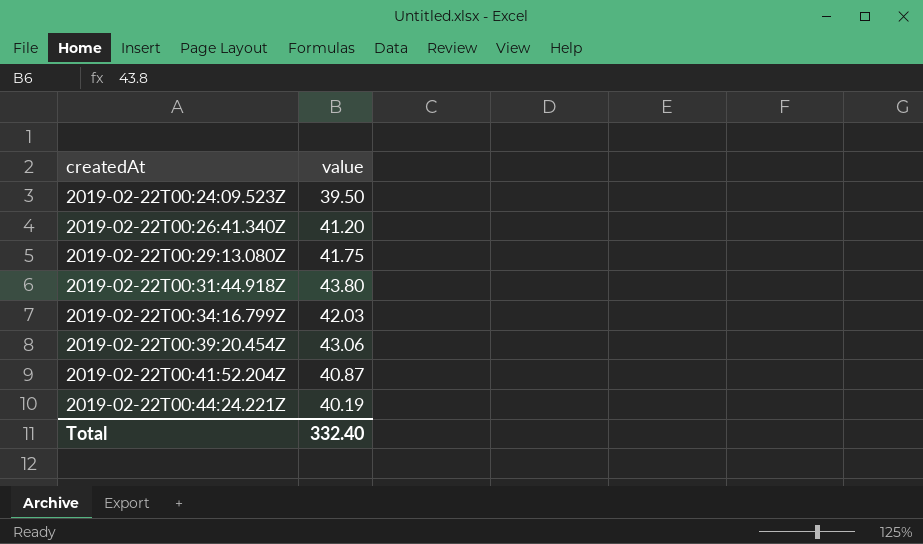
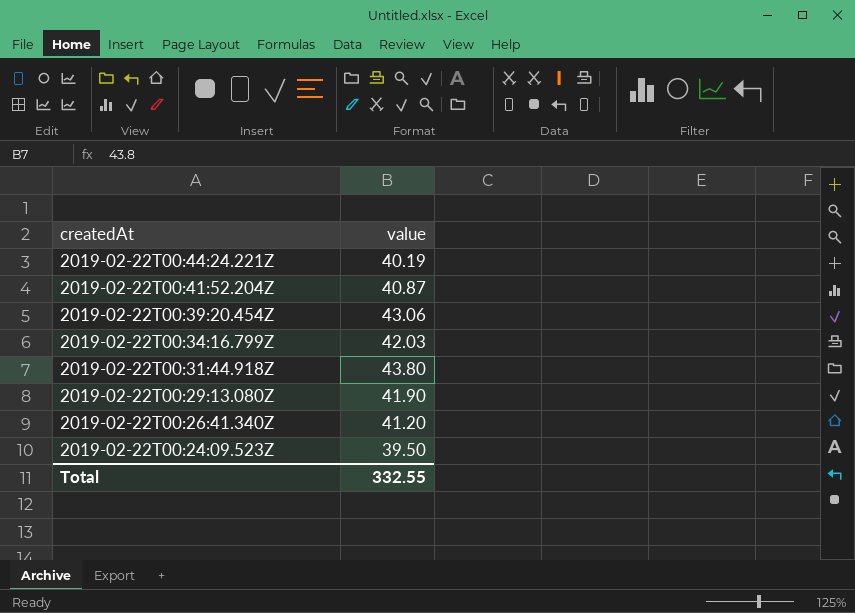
row order: createdAt ascending -> createdAt descending
2019-02-22T00:29:13.080Z | value: 41.75 -> 41.90
Total | value: 332.40 -> 332.55

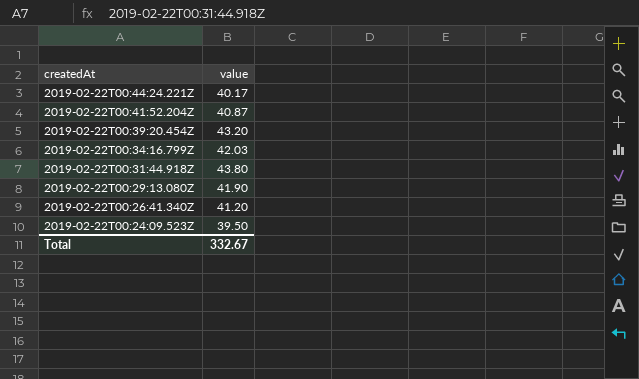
2019-02-22T00:44:24.221Z | value: 40.19 -> 40.17
2019-02-22T00:39:20.454Z | value: 43.06 -> 43.20
Total | value: 332.55 -> 332.67

